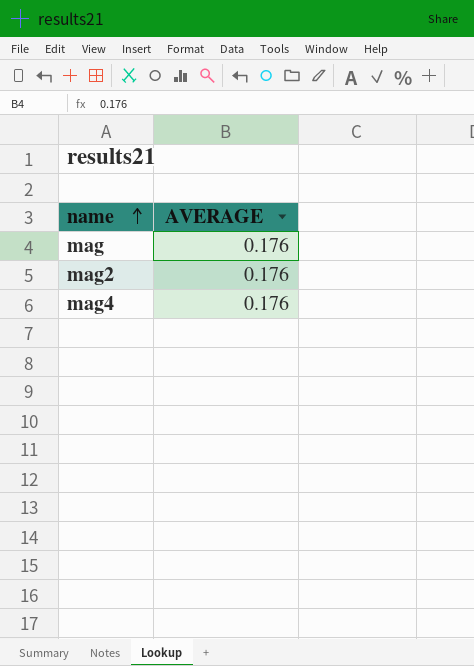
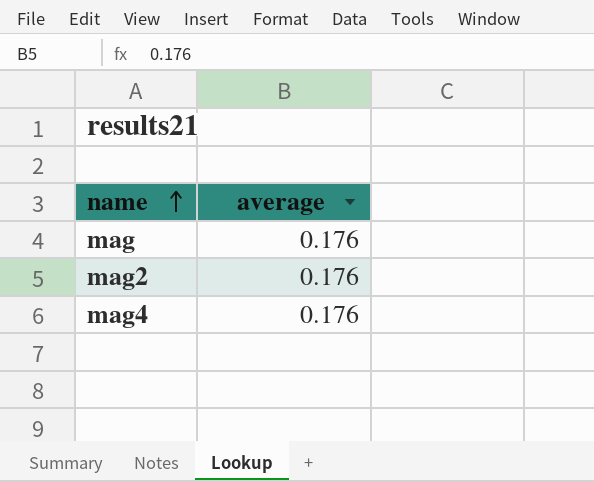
column name: AVERAGE -> average

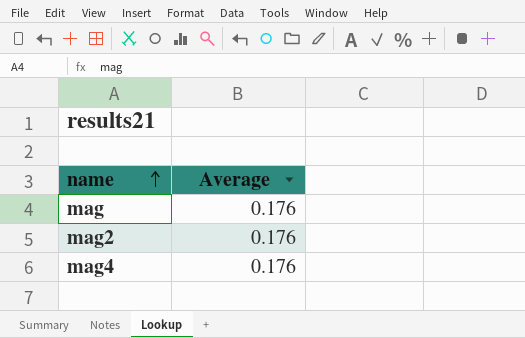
column name: average -> Average

